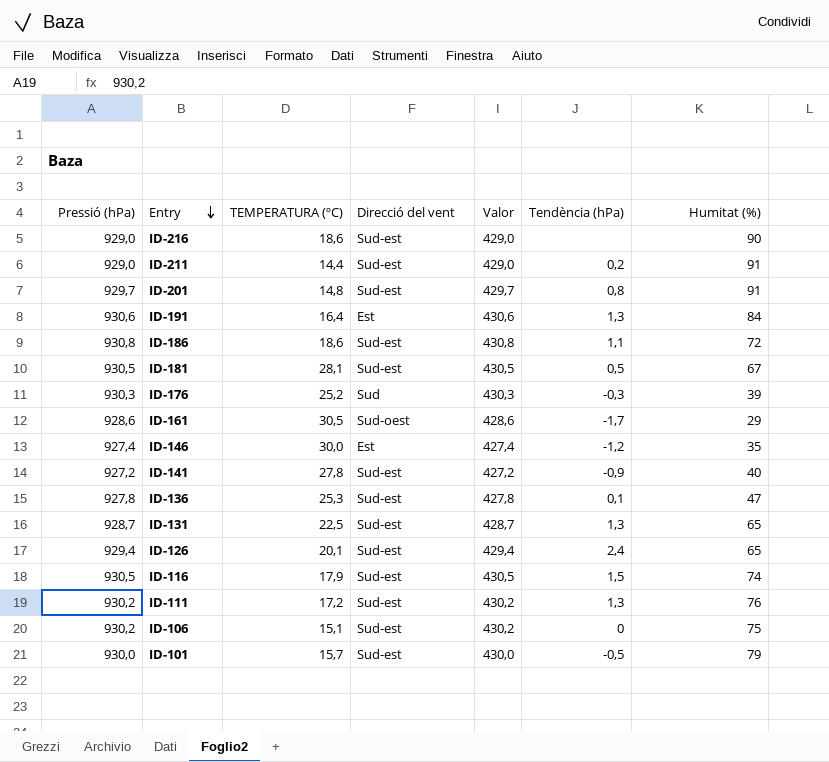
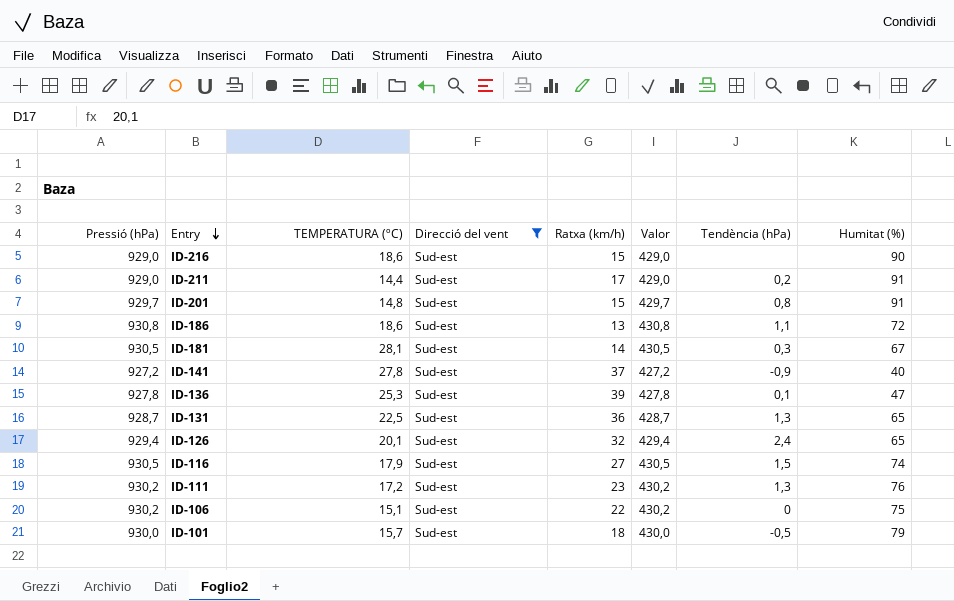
filter: none -> Direcció del vent = Sud-est
column Ratxa (km/h) | position: none -> 5
ID-181 | Tendència (hPa): 0,5 -> 0,3

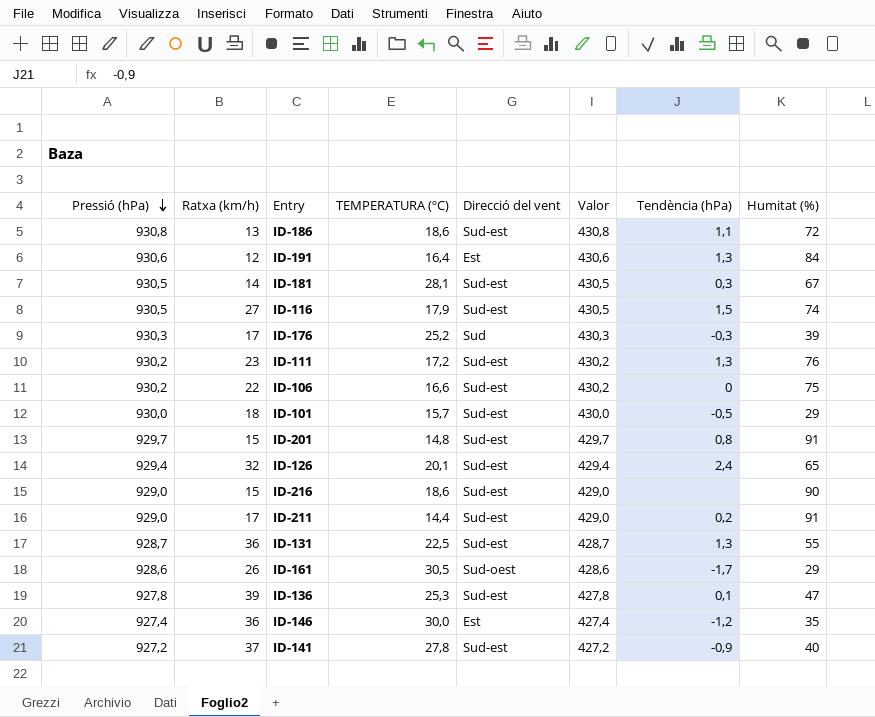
filter: Direcció del vent = Sud-est -> none
row order: Entry descending -> Pressió (hPa) descending
column Ratxa (km/h) | position: 5 -> 2
ID-106 | TEMPERATURA (ºC): 15,1 -> 16,6
ID-101 | Humitat (%): 79 -> 29
ID-131 | Humitat (%): 65 -> 55

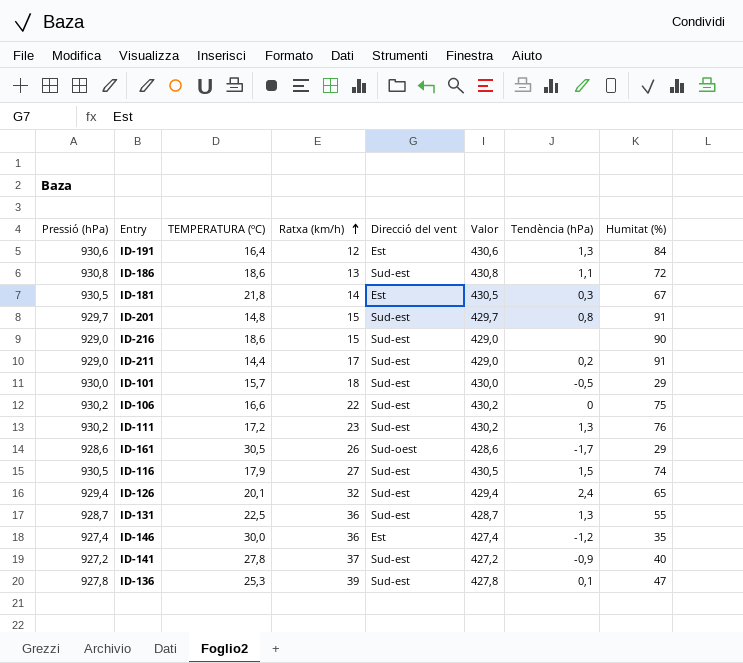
row order: Pressió (hPa) descending -> Ratxa (km/h) ascending
column Ratxa (km/h) | position: 2 -> 4
row ID-176: 930,3 | 17 | 25,2 | Sud | 430,3 | -0,3 | 39 -> none
ID-181 | TEMPERATURA (ºC): 28,1 -> 21,8
ID-181 | Direcció del vent: Sud-est -> Est

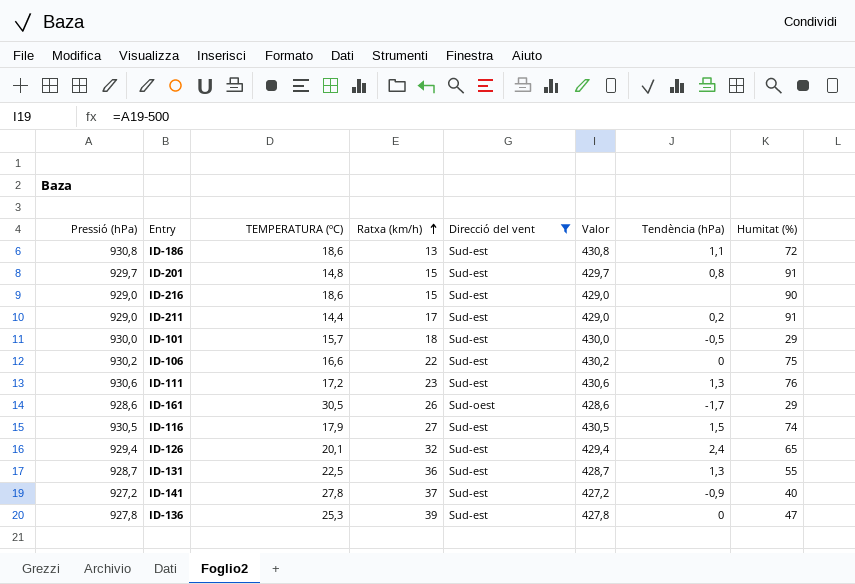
filter: none -> Direcció del vent != Est
ID-111 | Pressió (hPa): 930,2 -> 930,6
ID-111 | Valor: 430,2 -> 430,6
ID-136 | Tendència (hPa): 0,1 -> 0

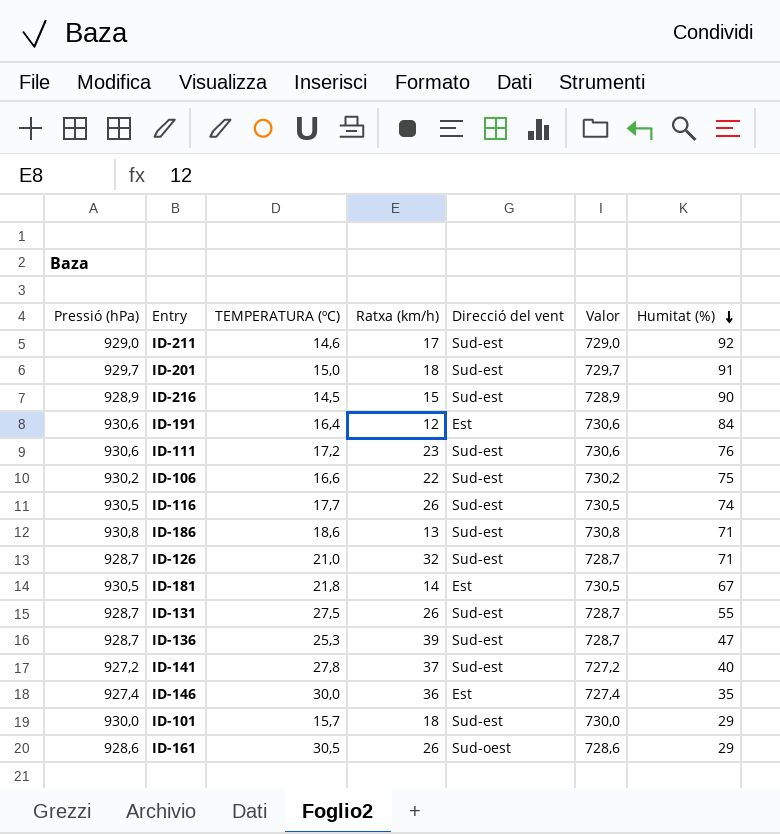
filter: Direcció del vent != Est -> none
row order: Ratxa (km/h) ascending -> Humitat (%) descending
column Tendència (hPa) | position: 7 -> none
column Valor | formula: [Pressió (hPa)] - 500 -> [Pressió (hPa)] - 200
ID-211 | TEMPERATURA (ºC): 14,4 -> 14,6
ID-211 | Humitat (%): 91 -> 92
ID-201 | TEMPERATURA (ºC): 14,8 -> 15,0
ID-201 | Ratxa (km/h): 15 -> 18
ID-216 | Pressió (hPa): 929,0 -> 928,9
ID-216 | TEMPERATURA (ºC): 18,6 -> 14,5
ID-116 | TEMPERATURA (ºC): 17,9 -> 17,7
ID-116 | Ratxa (km/h): 27 -> 26
ID-186 | Humitat (%): 72 -> 71
ID-126 | Pressió (hPa): 929,4 -> 928,7
ID-126 | TEMPERATURA (ºC): 20,1 -> 21,0
ID-126 | Humitat (%): 65 -> 71
ID-131 | TEMPERATURA (ºC): 22,5 -> 27,5
ID-131 | Ratxa (km/h): 36 -> 26
ID-136 | Pressió (hPa): 927,8 -> 928,7

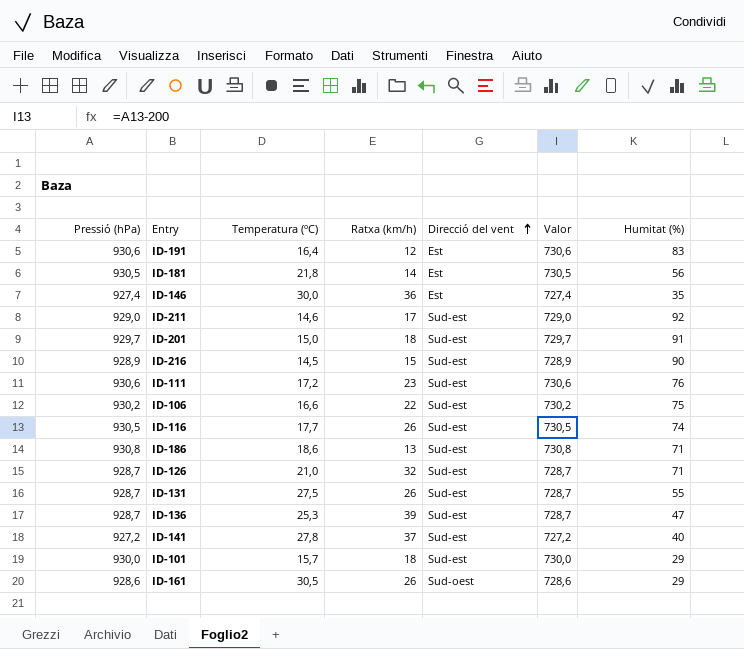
row order: Humitat (%) descending -> Direcció del vent ascending
column name: TEMPERATURA (ºC) -> Temperatura (ºC)
ID-191 | Humitat (%): 84 -> 83
ID-181 | Humitat (%): 67 -> 56

